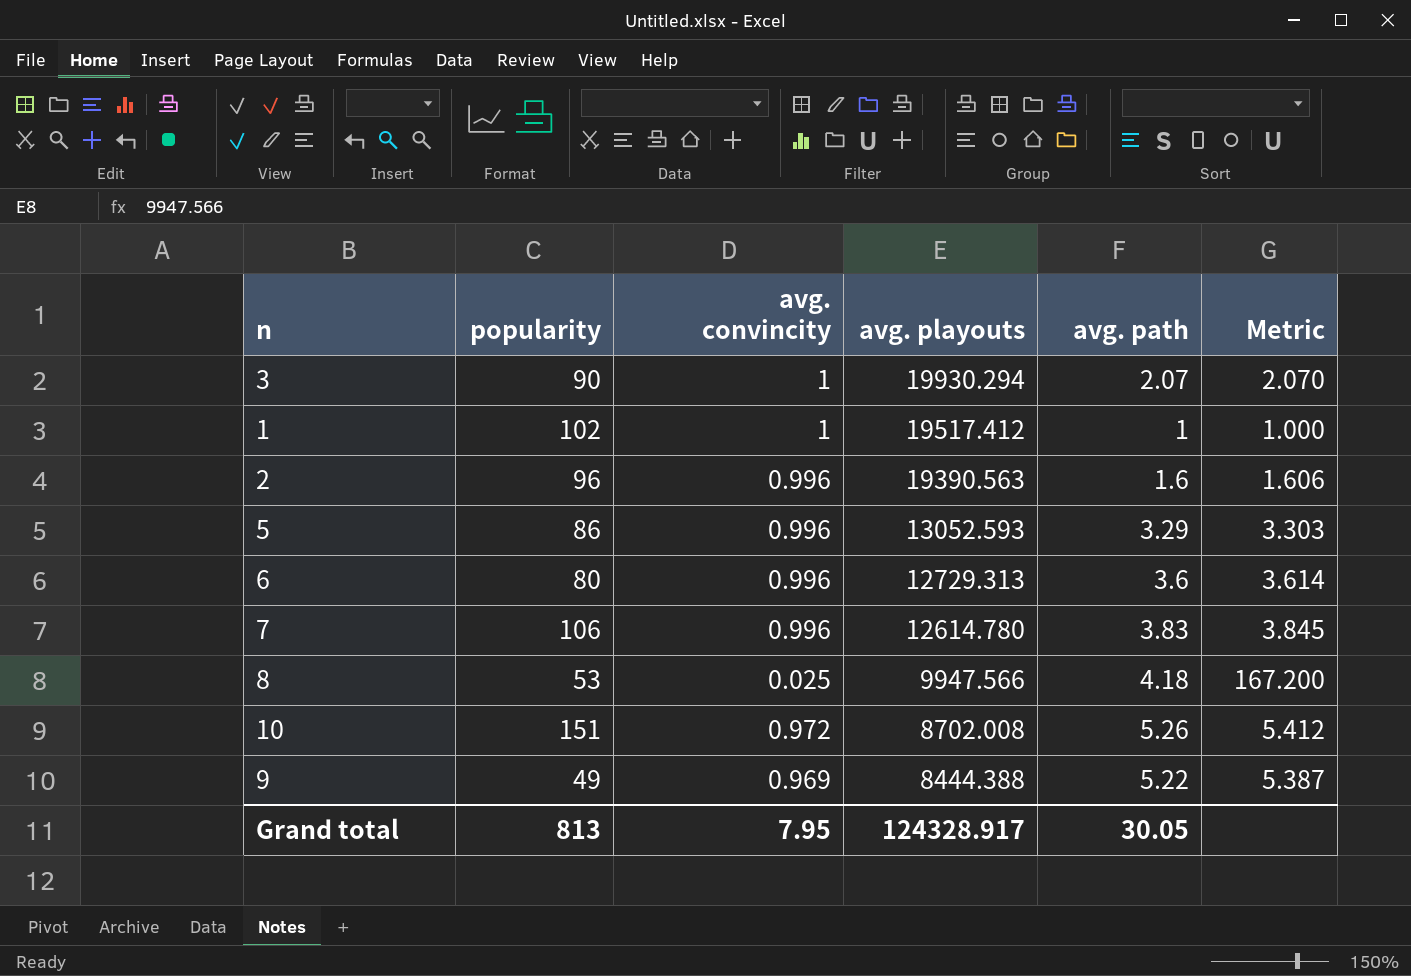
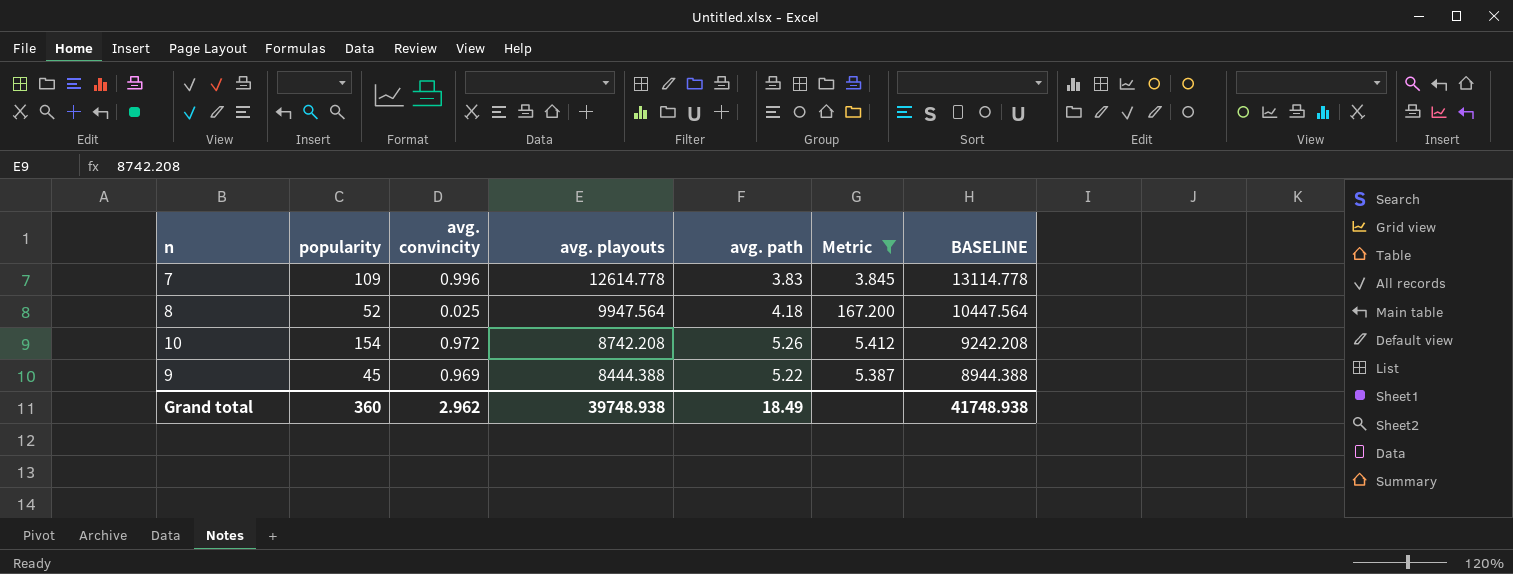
filter: none -> Metric >= 3.845
column BASELINE | formula: none -> [avg. playouts] + 500
7 | popularity: 106 -> 109
7 | avg. playouts: 12614.780 -> 12614.778
8 | popularity: 53 -> 52
8 | avg. playouts: 9947.566 -> 9947.564
10 | popularity: 151 -> 154
10 | avg. playouts: 8702.008 -> 8742.208
9 | popularity: 49 -> 45
Grand total | popularity: 813 -> 360
Grand total | avg. convincity: 7.95 -> 2.962
Grand total | avg. playouts: 124328.917 -> 39748.938
Grand total | avg. path: 30.05 -> 18.49

